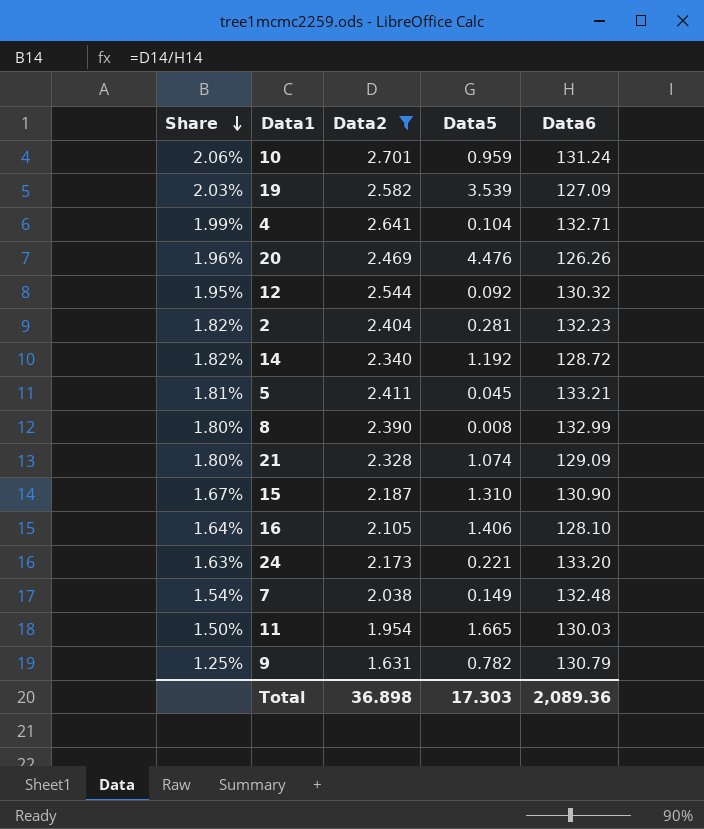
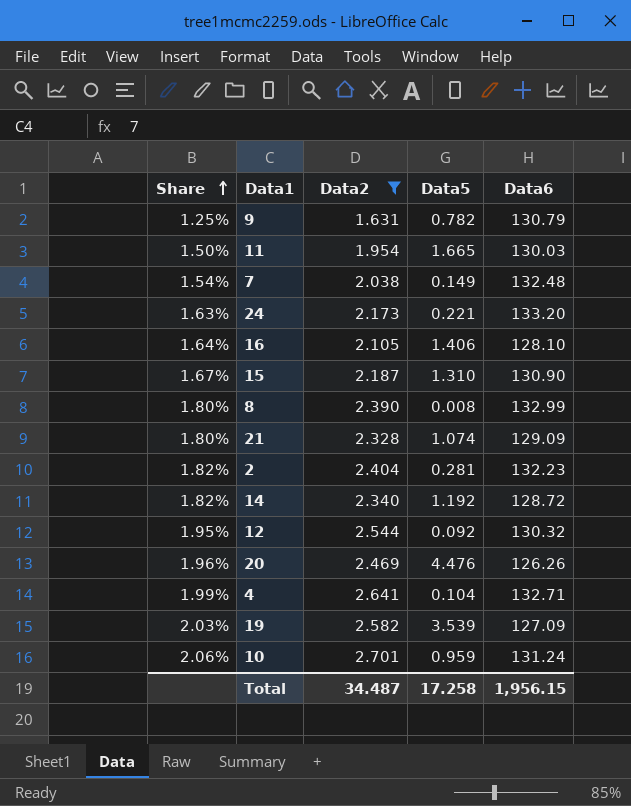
row order: Share descending -> Share ascending
row 5: 1.81% | 2.411 | 0.045 | 133.21 -> none
Total | Data2: 36.898 -> 34.487
Total | Data5: 17.303 -> 17.258
Total | Data6: 2,089.36 -> 1,956.15

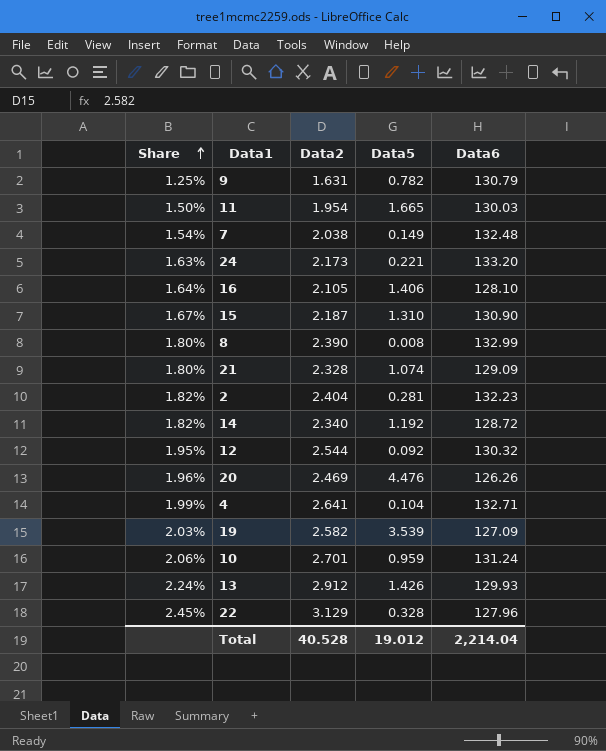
filter: Data2 <= 2.701 -> none
Total | Data2: 34.487 -> 40.528
Total | Data5: 17.258 -> 19.012
Total | Data6: 1,956.15 -> 2,214.04

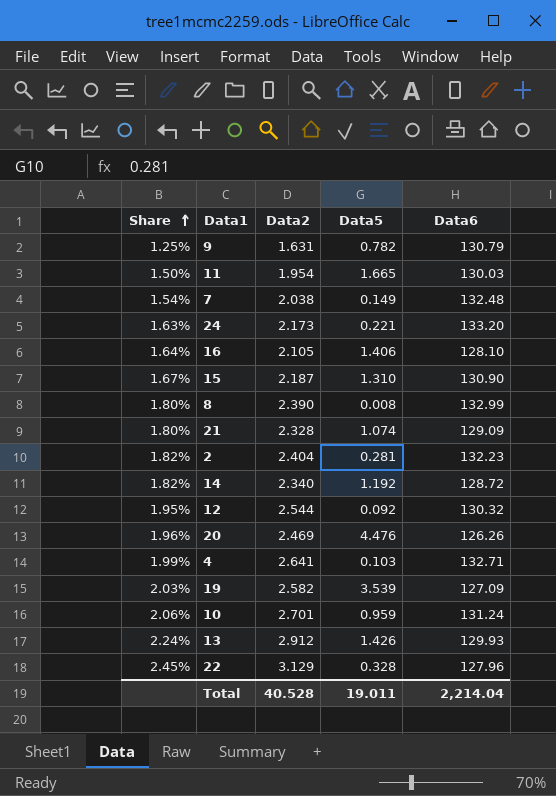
4 | Data5: 0.104 -> 0.103
Total | Data5: 19.012 -> 19.011

